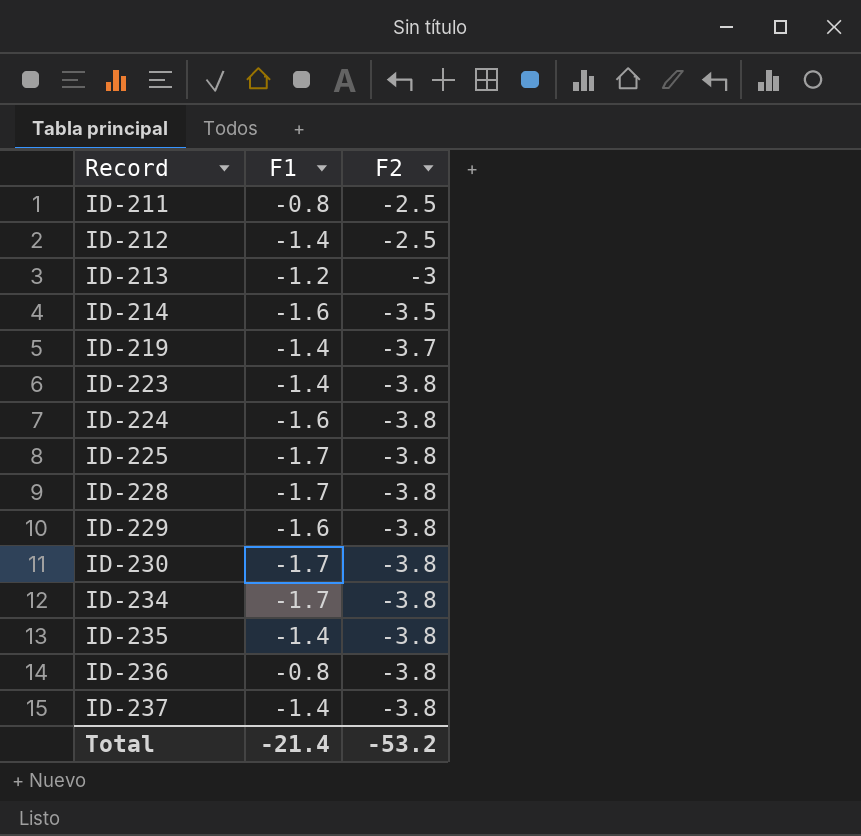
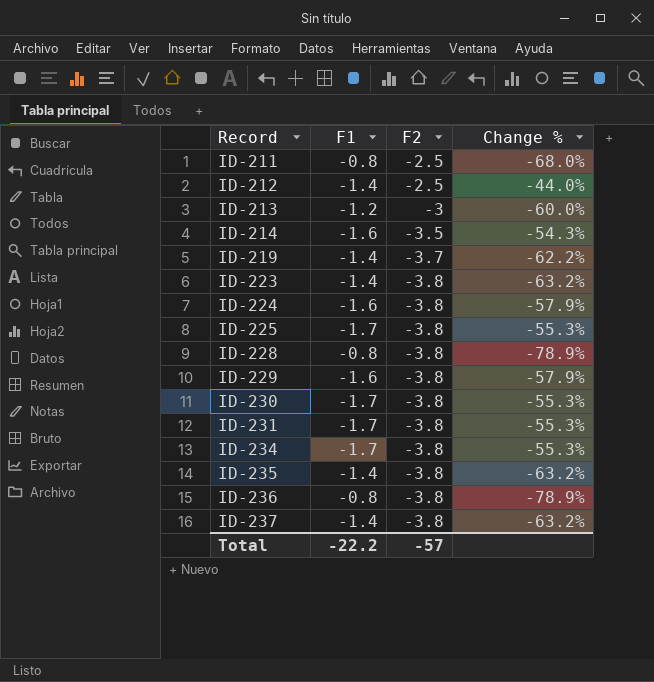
column Change % | formula: none -> ([F1] - [F2]) / [F2]
ID-228 | F1: -1.7 -> -0.8
row ID-231: none -> -1.7 | -3.8 | -55.3%
Total | F1: -21.4 -> -22.2
Total | F2: -53.2 -> -57

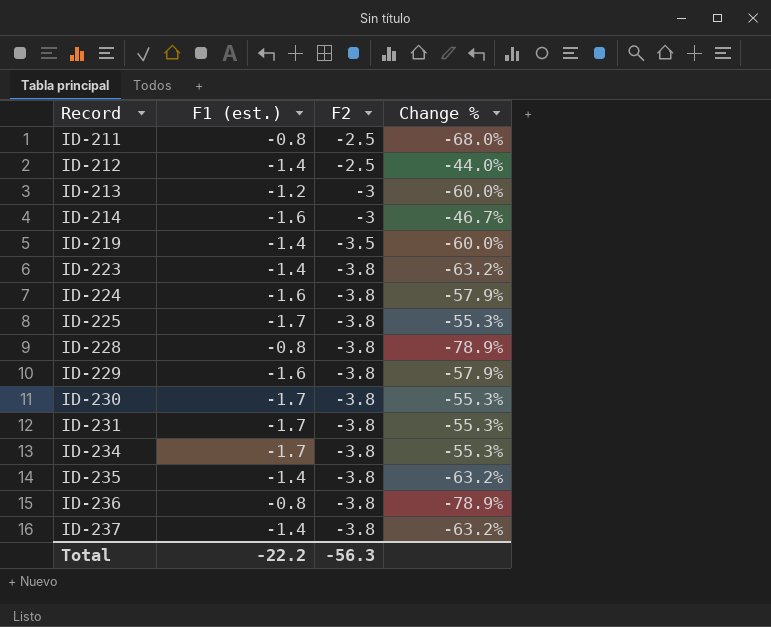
column name: F1 -> F1 (est.)
ID-214 | F2: -3.5 -> -3
ID-214 | Change %: -54.3% -> -46.7%
ID-219 | F2: -3.7 -> -3.5
ID-219 | Change %: -62.2% -> -60.0%
Total | F2: -57 -> -56.3

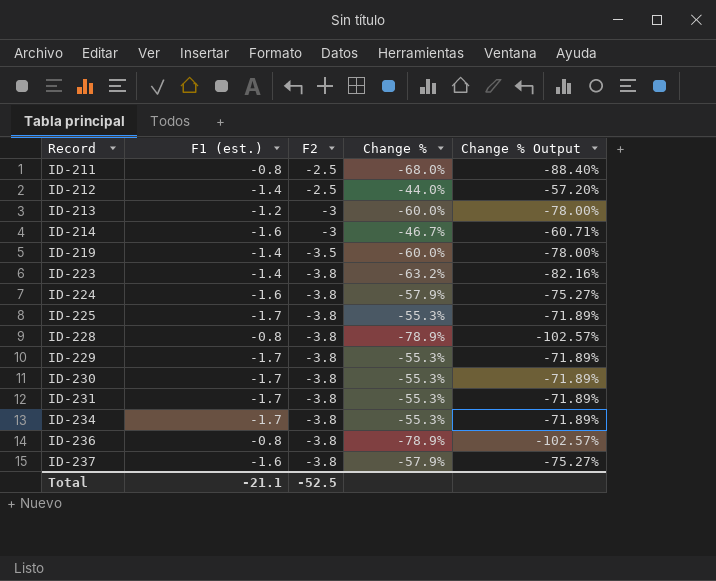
column Change % Output | formula: none -> [Change %] * 1.3
row ID-235: -1.4 | -3.8 | -63.2% -> none
ID-229 | F1 (est.): -1.6 -> -1.7
ID-229 | Change %: -57.9% -> -55.3%
ID-237 | F1 (est.): -1.4 -> -1.6
ID-237 | Change %: -63.2% -> -57.9%
Total | F1 (est.): -22.2 -> -21.1
Total | F2: -56.3 -> -52.5

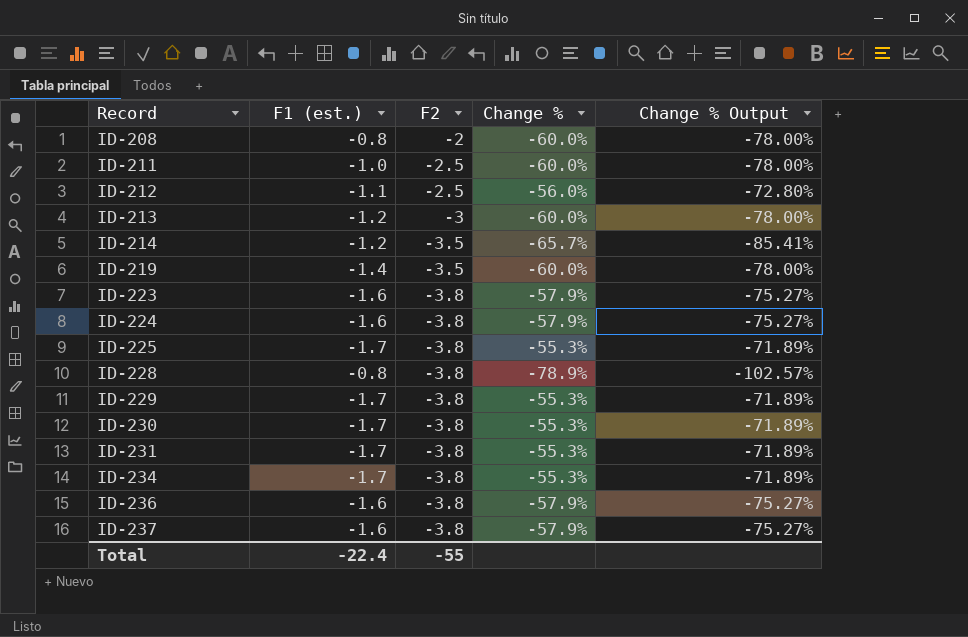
row ID-208: none -> -0.8 | -2 | -60.0% | -78.00%
ID-211 | F1 (est.): -0.8 -> -1.0
ID-211 | Change %: -68.0% -> -60.0%
ID-211 | Change % Output: -88.40% -> -78.00%
ID-212 | F1 (est.): -1.4 -> -1.1
ID-212 | Change %: -44.0% -> -56.0%
ID-212 | Change % Output: -57.20% -> -72.80%
ID-214 | F1 (est.): -1.6 -> -1.2
ID-214 | F2: -3 -> -3.5
ID-214 | Change %: -46.7% -> -65.7%
ID-214 | Change % Output: -60.71% -> -85.41%
ID-223 | F1 (est.): -1.4 -> -1.6
ID-223 | Change %: -63.2% -> -57.9%
ID-223 | Change % Output: -82.16% -> -75.27%
ID-236 | F1 (est.): -0.8 -> -1.6
ID-236 | Change %: -78.9% -> -57.9%
ID-236 | Change % Output: -102.57% -> -75.27%
Total | F1 (est.): -21.1 -> -22.4
Total | F2: -52.5 -> -55

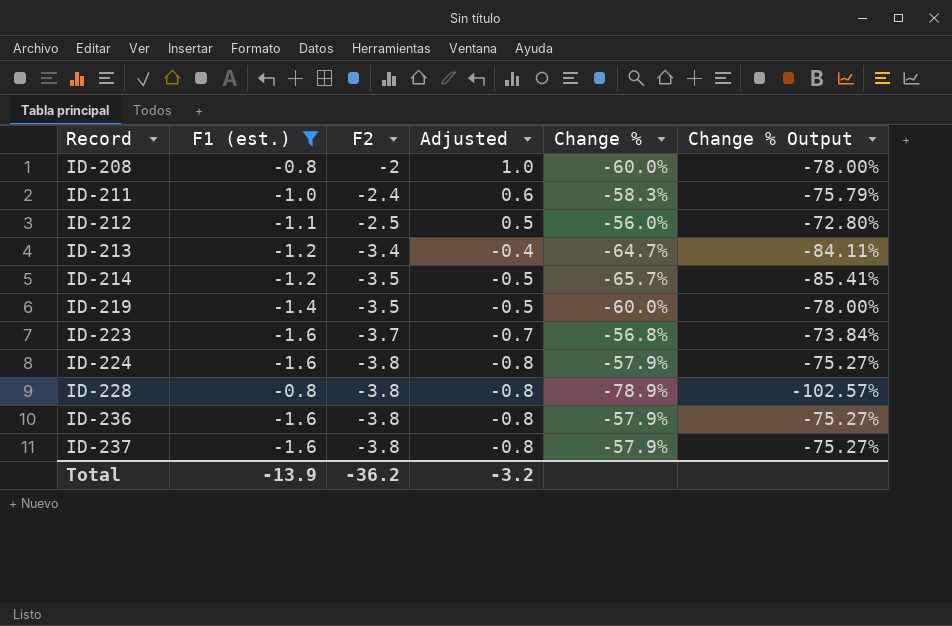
filter: none -> F1 (est.) != -1.7
column Adjusted | formula: none -> [F2] + 3
ID-211 | F2: -2.5 -> -2.4
ID-211 | Change %: -60.0% -> -58.3%
ID-211 | Change % Output: -78.00% -> -75.79%
ID-213 | F2: -3 -> -3.4
ID-213 | Change %: -60.0% -> -64.7%
ID-213 | Change % Output: -78.00% -> -84.11%
ID-223 | F2: -3.8 -> -3.7
ID-223 | Change %: -57.9% -> -56.8%
ID-223 | Change % Output: -75.27% -> -73.84%
Total | F1 (est.): -22.4 -> -13.9
Total | F2: -55 -> -36.2

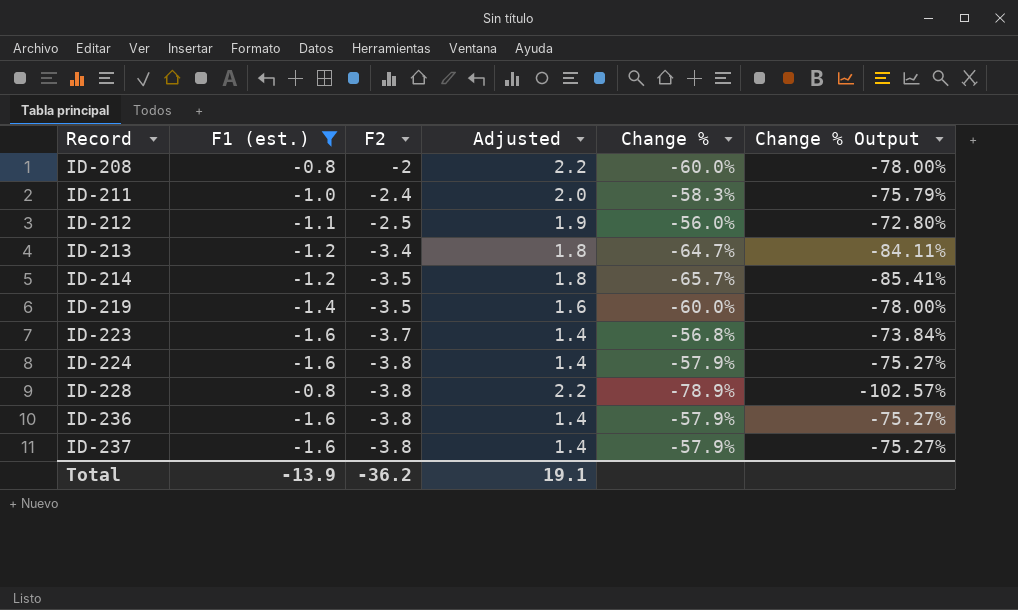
column Adjusted | formula: [F2] + 3 -> [F1 (est.)] + 3
Total | Adjusted: -3.2 -> 19.1

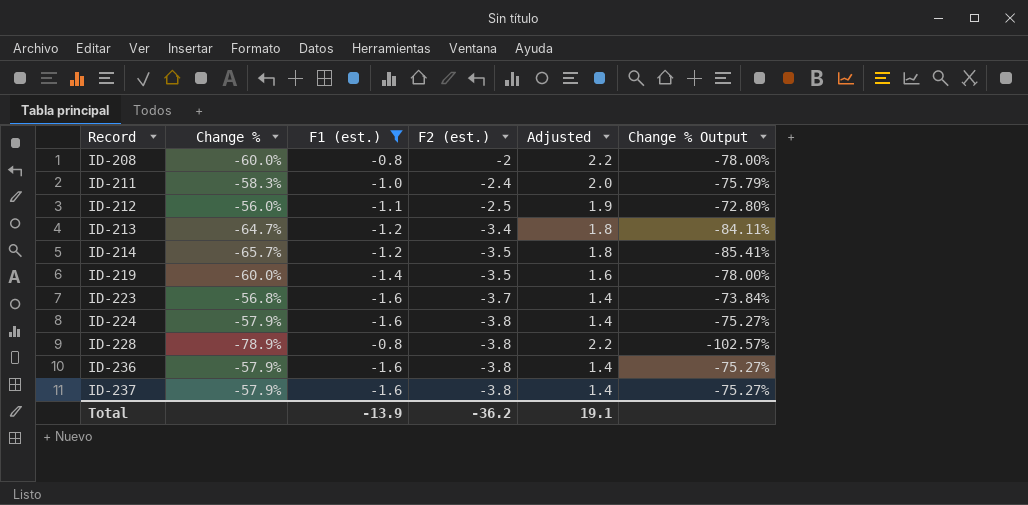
column Change % | position: 5 -> 2
column name: F2 -> F2 (est.)

